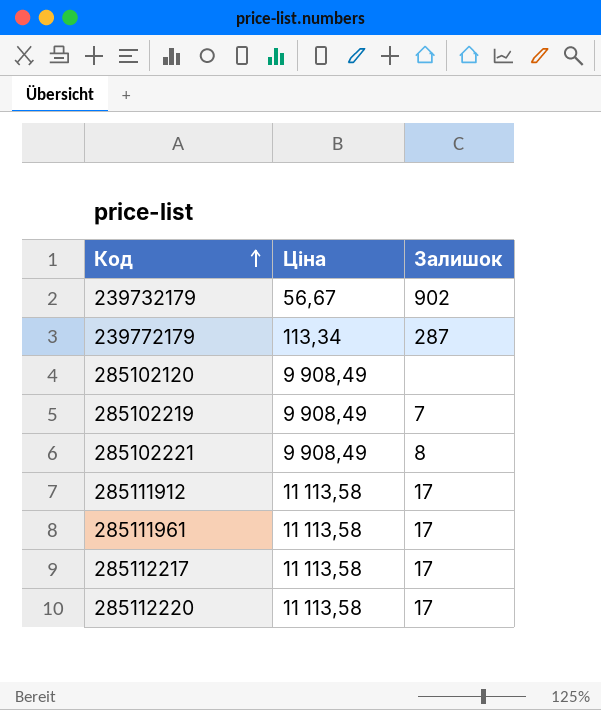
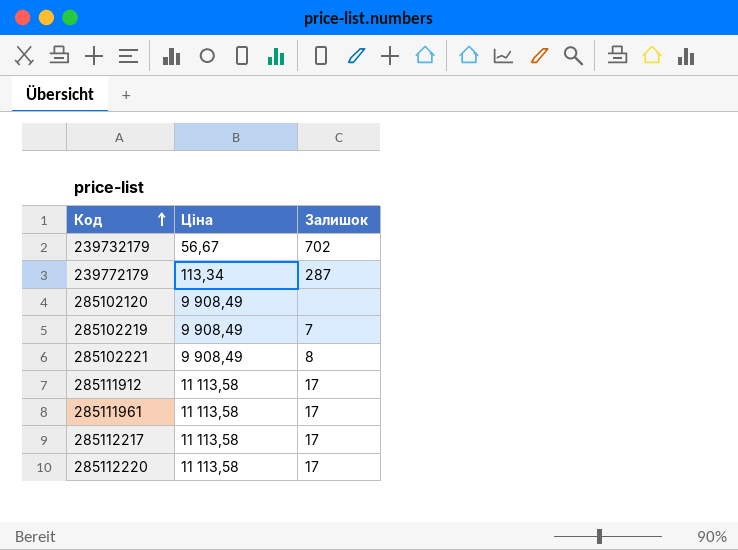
239732179 | Залишок: 902 -> 702

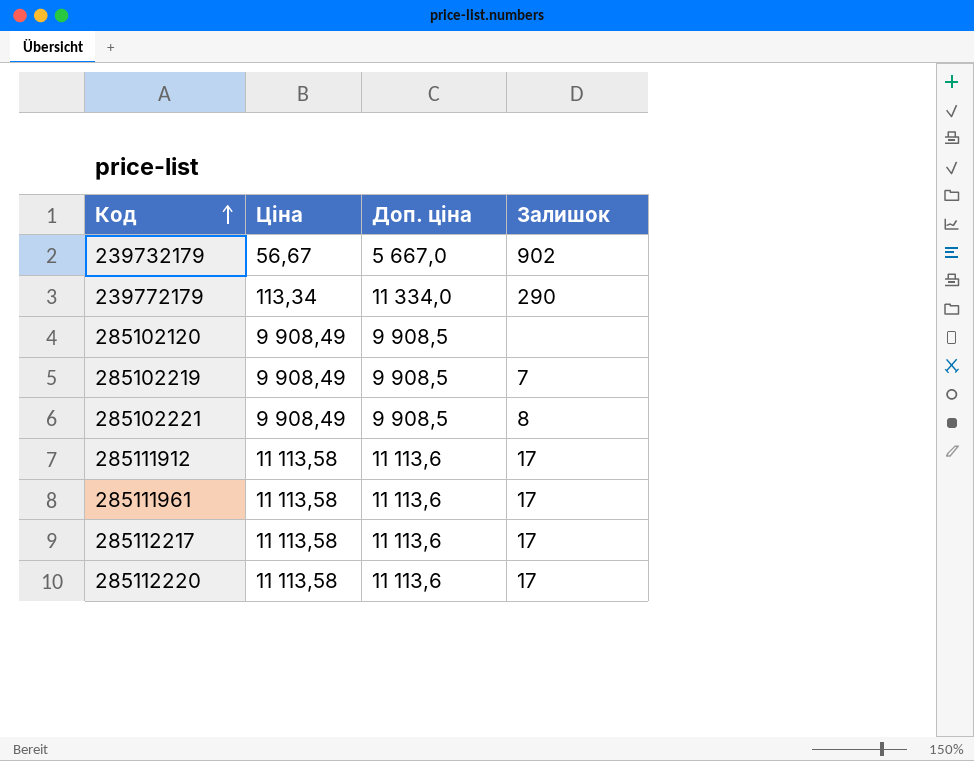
column Доп. ціна | position: none -> 3
239732179 | Залишок: 702 -> 902
239772179 | Залишок: 287 -> 290

